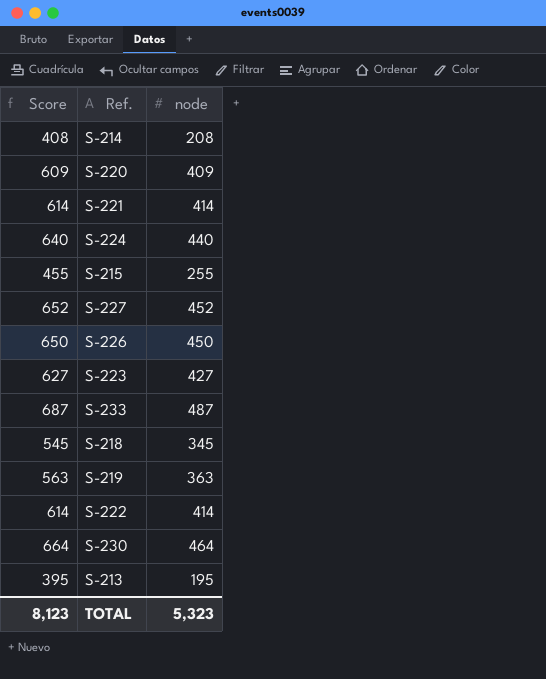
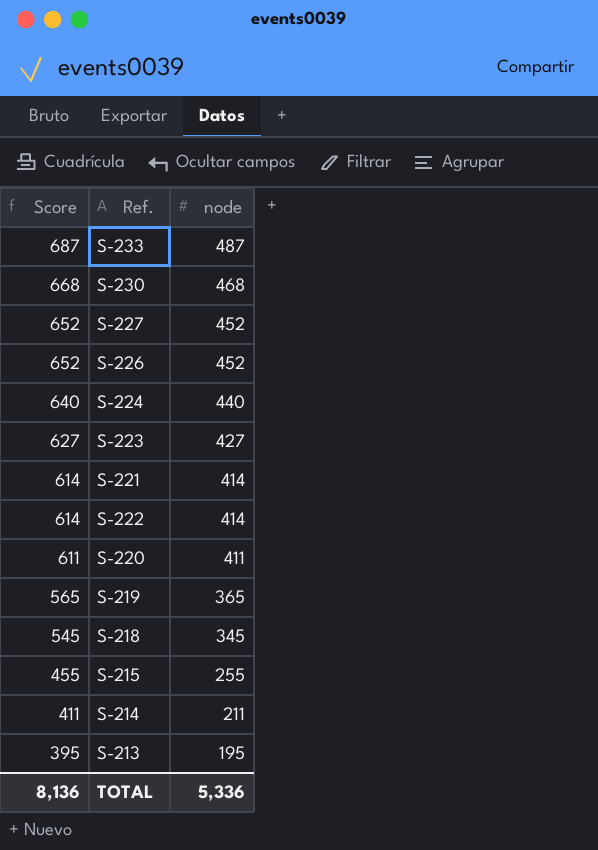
row order: none -> Score descending
S-230 | Score: 664 -> 668
S-230 | node: 464 -> 468
S-226 | Score: 650 -> 652
S-226 | node: 450 -> 452
S-220 | Score: 609 -> 611
S-220 | node: 409 -> 411
S-219 | Score: 563 -> 565
S-219 | node: 363 -> 365
S-214 | Score: 408 -> 411
S-214 | node: 208 -> 211
TOTAL | Score: 8,123 -> 8,136
TOTAL | node: 5,323 -> 5,336

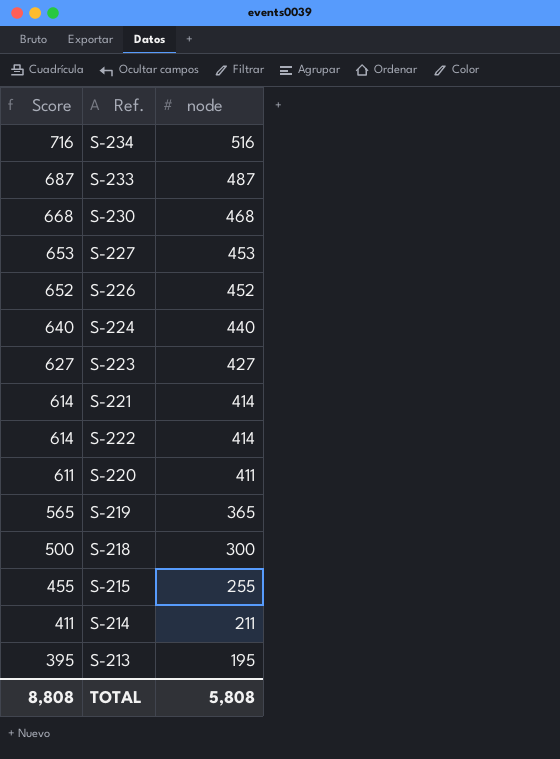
row S-234: none -> 716 | 516
S-227 | Score: 652 -> 653
S-227 | node: 452 -> 453
S-218 | Score: 545 -> 500
S-218 | node: 345 -> 300
TOTAL | Score: 8,136 -> 8,808
TOTAL | node: 5,336 -> 5,808

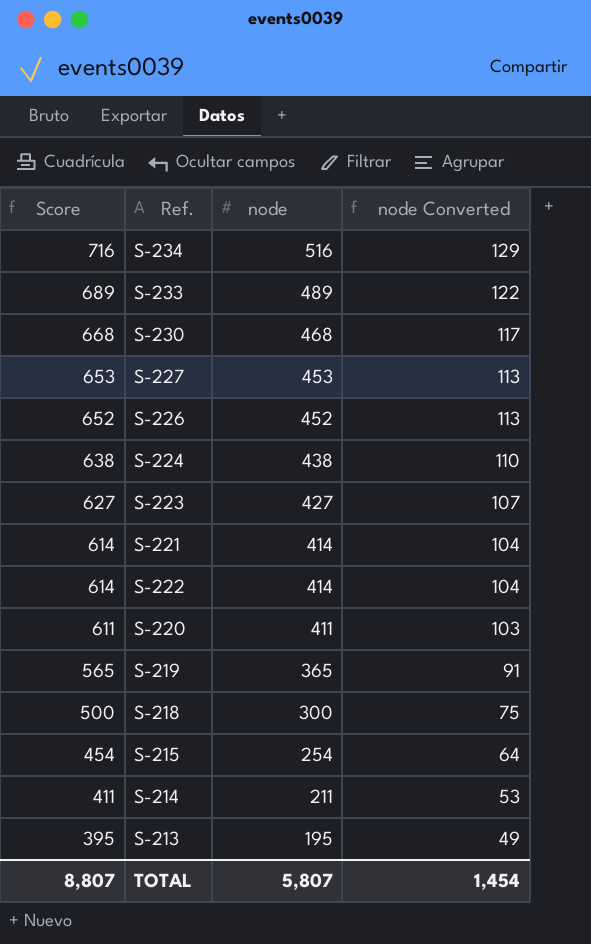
column node Converted | formula: none -> [node] * 0.25
S-233 | Score: 687 -> 689
S-233 | node: 487 -> 489
S-224 | Score: 640 -> 638
S-224 | node: 440 -> 438
S-215 | Score: 455 -> 454
S-215 | node: 255 -> 254
TOTAL | Score: 8,808 -> 8,807
TOTAL | node: 5,808 -> 5,807

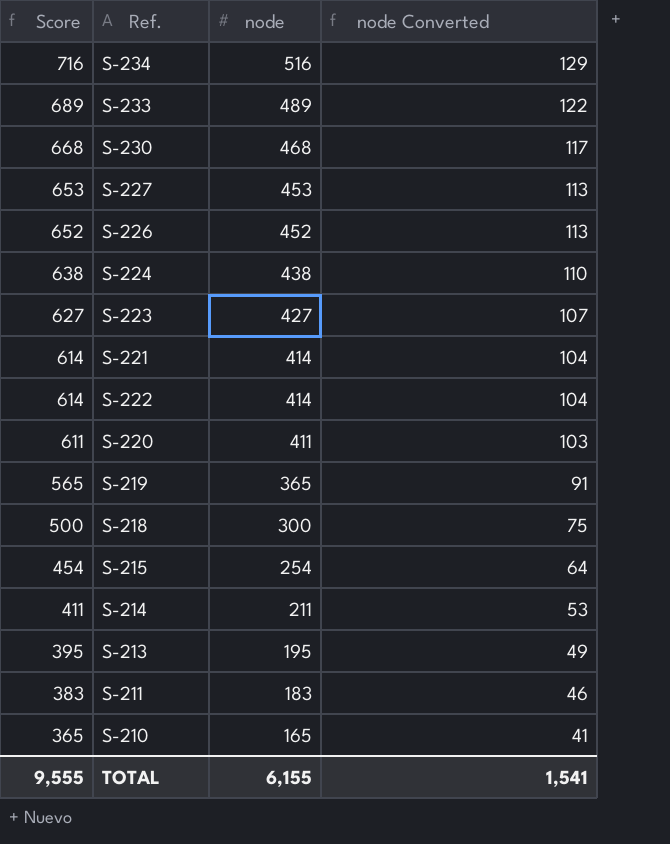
row S-211: none -> 383 | 183 | 46
row S-210: none -> 365 | 165 | 41
TOTAL | Score: 8,807 -> 9,555
TOTAL | node: 5,807 -> 6,155
TOTAL | node Converted: 1,454 -> 1,541

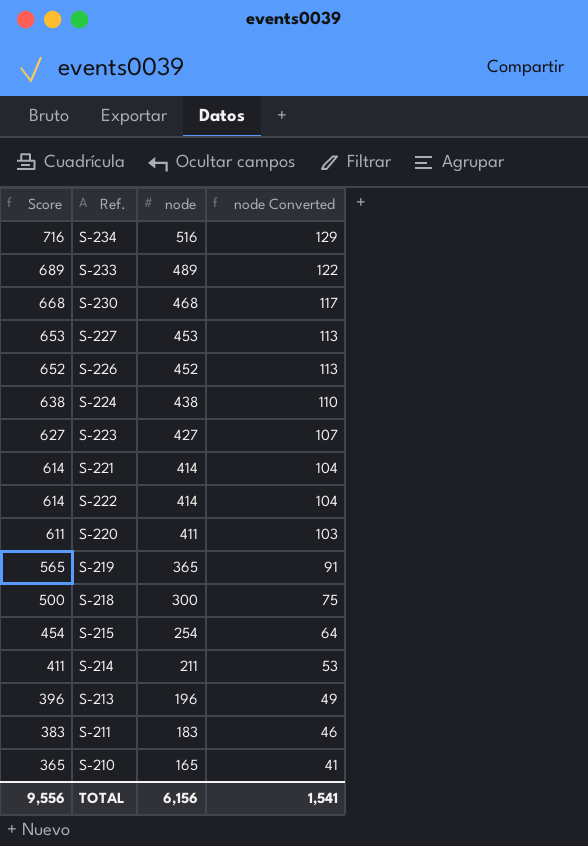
S-213 | Score: 395 -> 396
S-213 | node: 195 -> 196
TOTAL | Score: 9,555 -> 9,556
TOTAL | node: 6,155 -> 6,156

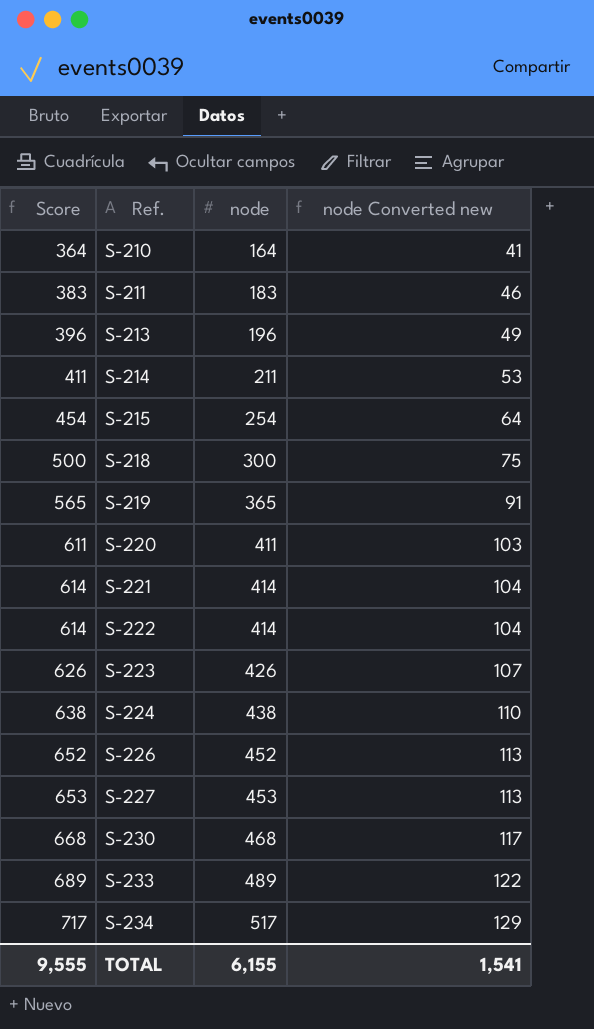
row order: Score descending -> Score ascending
column name: node Converted -> node Converted new
S-210 | Score: 365 -> 364
S-210 | node: 165 -> 164
S-223 | Score: 627 -> 626
S-223 | node: 427 -> 426
S-234 | Score: 716 -> 717
S-234 | node: 516 -> 517
TOTAL | Score: 9,556 -> 9,555
TOTAL | node: 6,156 -> 6,155

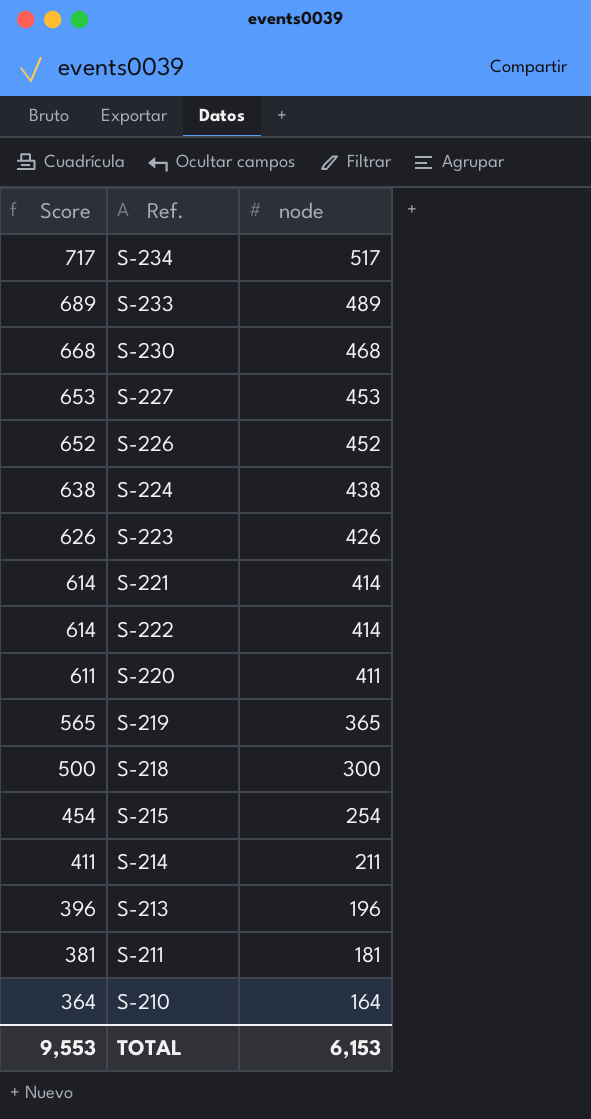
row order: Score ascending -> Score descending
column node Converted new | formula: [node] * 0.25 -> none
S-211 | Score: 383 -> 381
S-211 | node: 183 -> 181
TOTAL | Score: 9,555 -> 9,553
TOTAL | node: 6,155 -> 6,153

